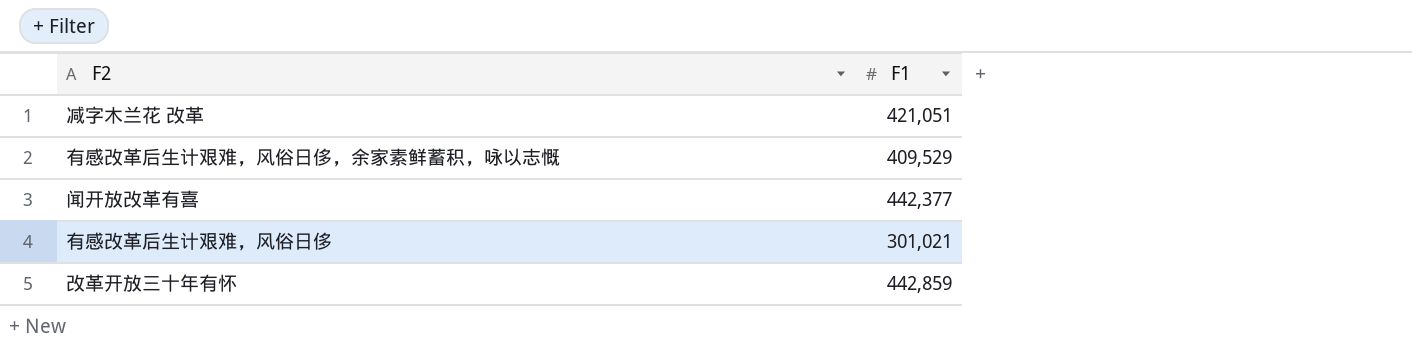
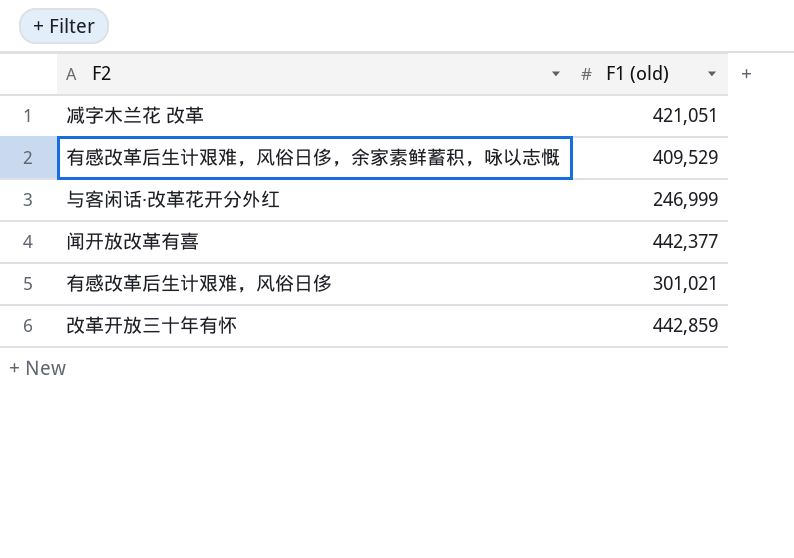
column name: F1 -> F1 (old)
row 与客闲话·改革花开分外红: none -> 246,999

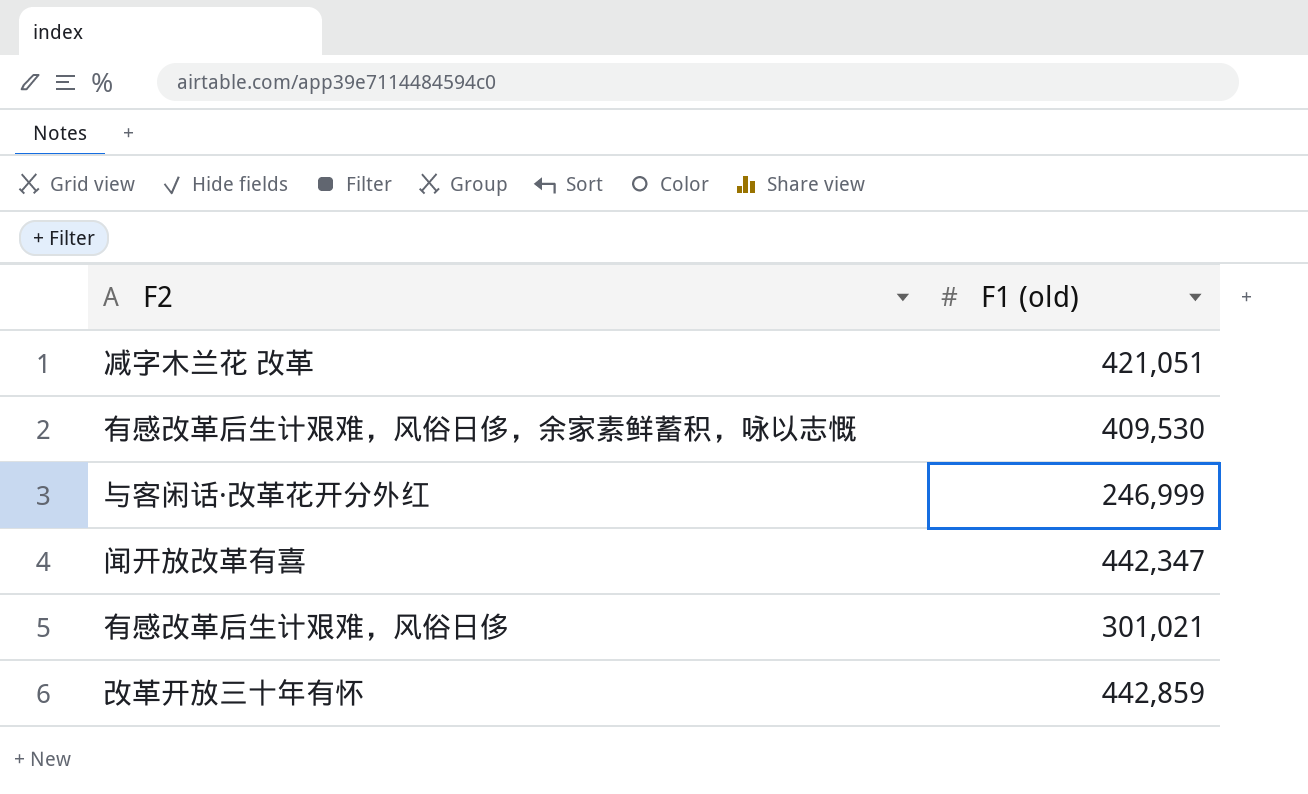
有感改革后生计艰难，风俗日侈，余家素鲜蓄积，咏以志慨 | F1 (old): 409,529 -> 409,530
闻开放改革有喜 | F1 (old): 442,377 -> 442,347

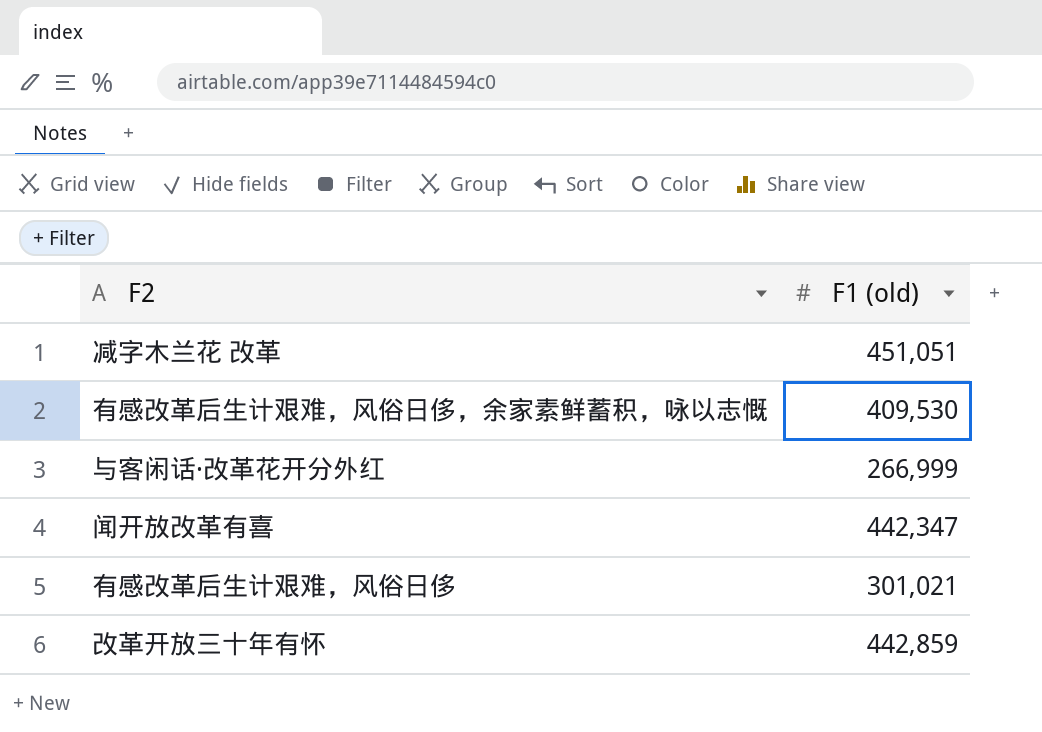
减字木兰花 改革 | F1 (old): 421,051 -> 451,051
与客闲话·改革花开分外红 | F1 (old): 246,999 -> 266,999

